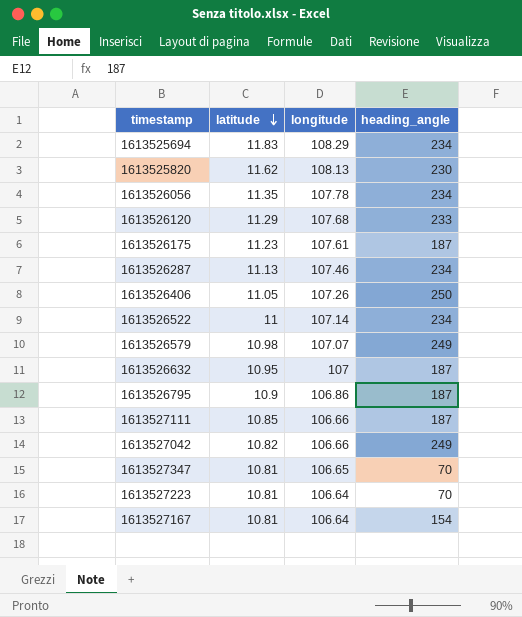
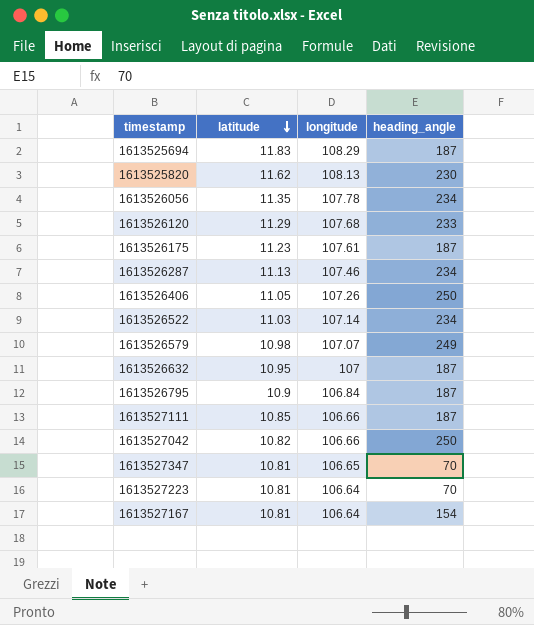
1613525694 | heading_angle: 234 -> 187
1613526522 | latitude: 11 -> 11.03
1613526795 | longitude: 106.86 -> 106.84
1613527042 | heading_angle: 249 -> 250

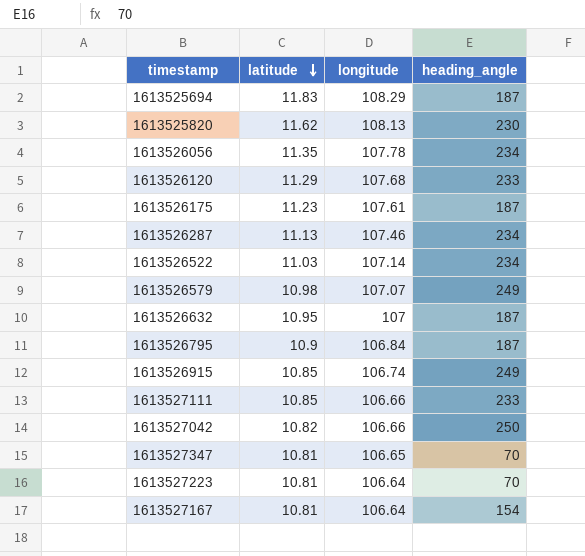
row 1613526406: 11.05 | 107.26 | 250 -> none
row 1613526915: none -> 10.85 | 106.74 | 249
1613527111 | heading_angle: 187 -> 233

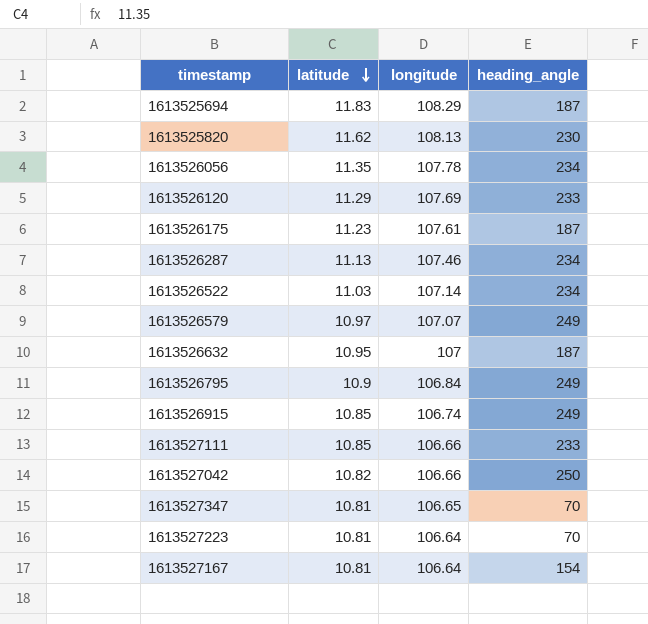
1613526120 | longitude: 107.68 -> 107.69
1613526579 | latitude: 10.98 -> 10.97
1613526795 | heading_angle: 187 -> 249

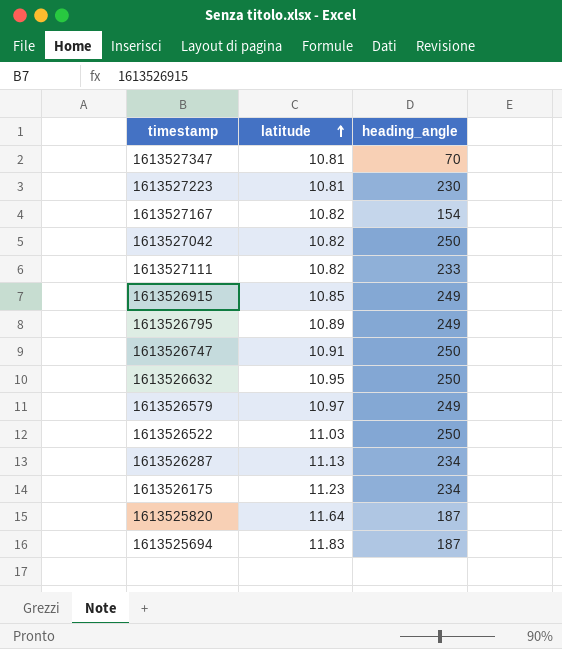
row order: latitude descending -> latitude ascending
column longitude | position: 3 -> none
row 1613526056: 11.35 | 107.78 | 234 -> none
row 1613526120: 11.29 | 107.69 | 233 -> none
1613527223 | heading_angle: 70 -> 230
1613527167 | latitude: 10.81 -> 10.82
1613527111 | latitude: 10.85 -> 10.82
1613526795 | latitude: 10.9 -> 10.89
row 1613526747: none -> 10.91 | 250
1613526632 | heading_angle: 187 -> 250
1613526522 | heading_angle: 234 -> 250
1613526175 | heading_angle: 187 -> 234
1613525820 | latitude: 11.62 -> 11.64
1613525820 | heading_angle: 230 -> 187

